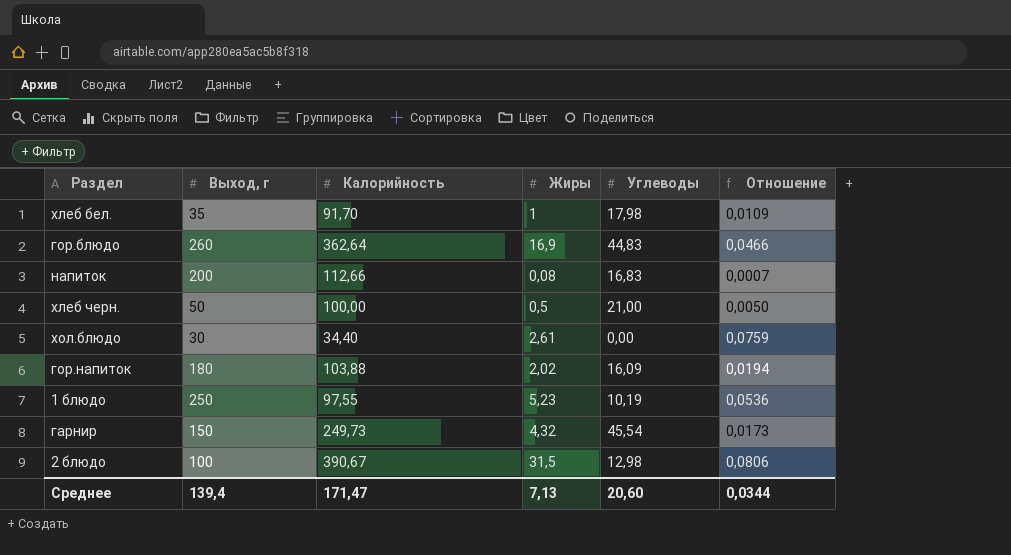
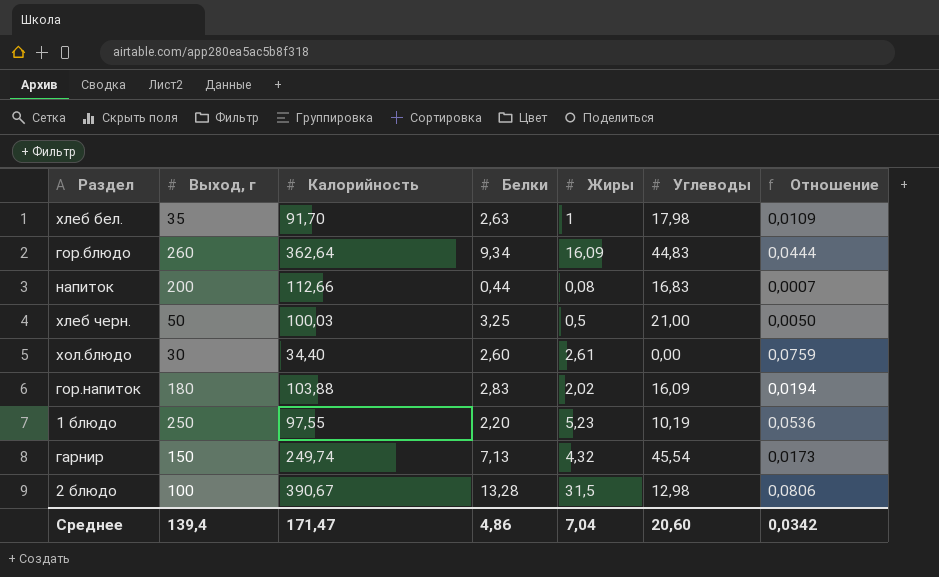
column Белки | position: none -> 4
гор.блюдо | Жиры: 16,9 -> 16,09
гор.блюдо | Отношение: 0,0466 -> 0,0444
хлеб черн. | Калорийность: 100,00 -> 100,03
гарнир | Калорийность: 249,73 -> 249,74
Среднее | Жиры: 7,13 -> 7,04
Среднее | Отношение: 0,0344 -> 0,0342

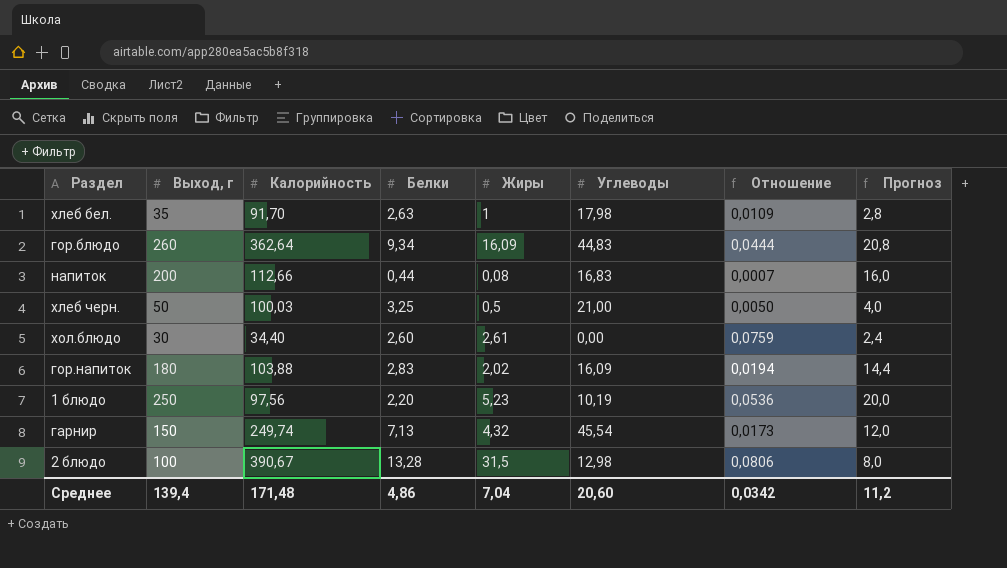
column Прогноз | formula: none -> [Выход, г] * 0,08
1 блюдо | Калорийность: 97,55 -> 97,56
Среднее | Калорийность: 171,47 -> 171,48

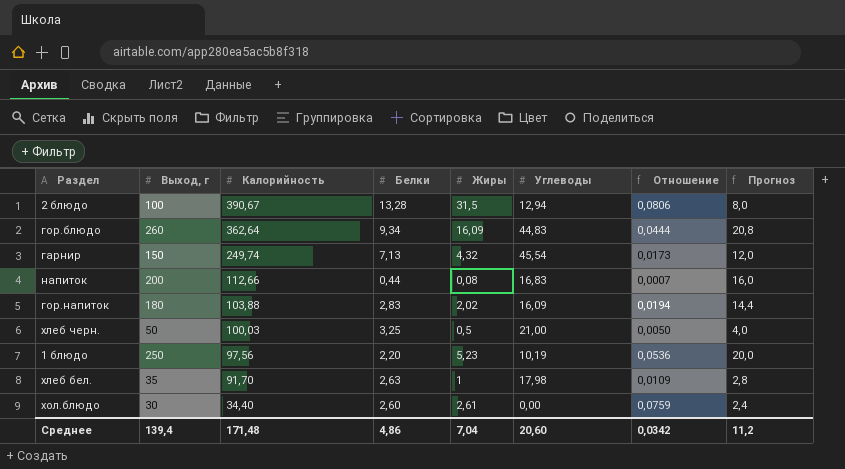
row order: none -> Калорийность descending
2 блюдо | Углеводы: 12,98 -> 12,94

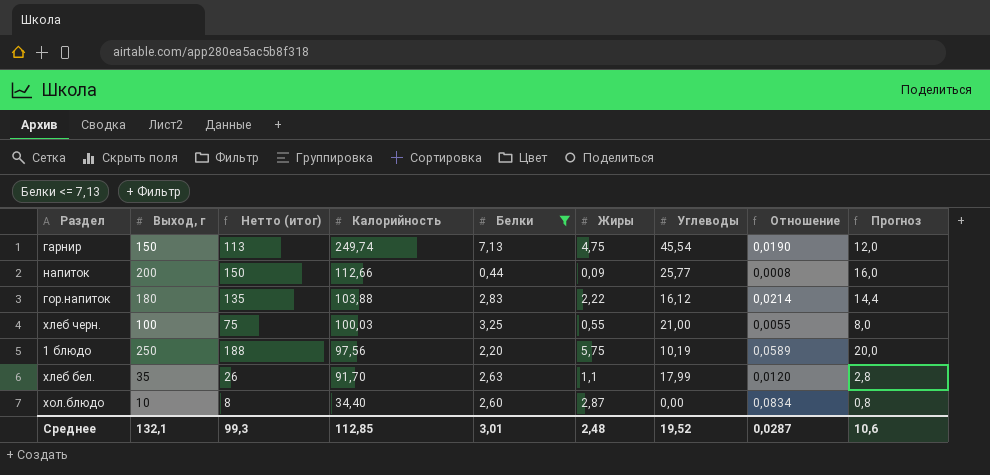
filter: none -> Белки <= 7,13
column Нетто (итог) | formula: none -> [Выход, г] * 0,75
гарнир | Жиры: 4,32 -> 4,75
гарнир | Отношение: 0,0173 -> 0,0190
напиток | Жиры: 0,08 -> 0,09
напиток | Углеводы: 16,83 -> 25,77
напиток | Отношение: 0,0007 -> 0,0008
гор.напиток | Жиры: 2,02 -> 2,22
гор.напиток | Углеводы: 16,09 -> 16,12
гор.напиток | Отношение: 0,0194 -> 0,0214
хлеб черн. | Выход, г: 50 -> 100
хлеб черн. | Жиры: 0,5 -> 0,55
хлеб черн. | Отношение: 0,0050 -> 0,0055
хлеб черн. | Прогноз: 4,0 -> 8,0
1 блюдо | Жиры: 5,23 -> 5,75
1 блюдо | Отношение: 0,0536 -> 0,0589
хлеб бел. | Жиры: 1 -> 1,1
хлеб бел. | Углеводы: 17,98 -> 17,99
хлеб бел. | Отношение: 0,0109 -> 0,0120
хол.блюдо | Выход, г: 30 -> 10
хол.блюдо | Жиры: 2,61 -> 2,87
хол.блюдо | Отношение: 0,0759 -> 0,0834
хол.блюдо | Прогноз: 2,4 -> 0,8
Среднее | Выход, г: 139,4 -> 132,1
Среднее | Калорийность: 171,48 -> 112,85
Среднее | Белки: 4,86 -> 3,01
Среднее | Жиры: 7,04 -> 2,48
Среднее | Углеводы: 20,60 -> 19,52
Среднее | Отношение: 0,0342 -> 0,0287
Среднее | Прогноз: 11,2 -> 10,6

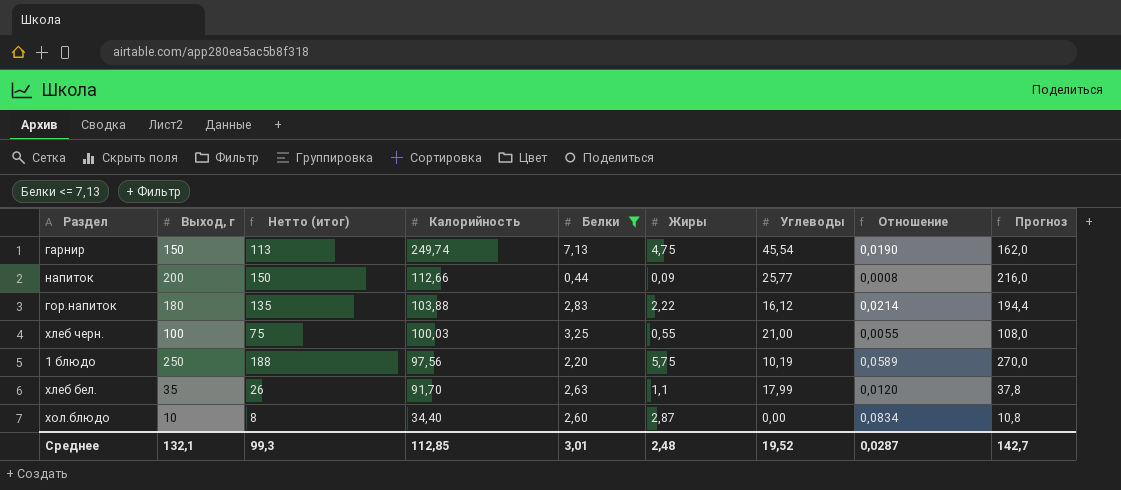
column Прогноз | formula: [Выход, г] * 0,08 -> [Выход, г] * 1,08
Среднее | Прогноз: 10,6 -> 142,7

